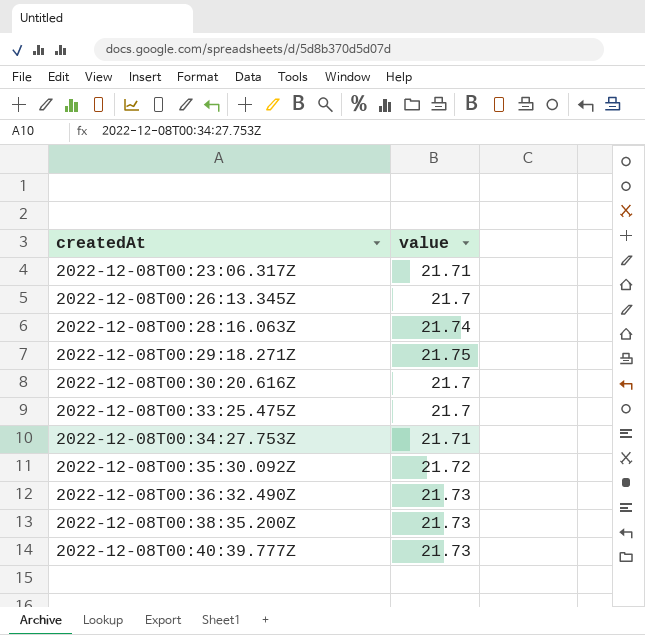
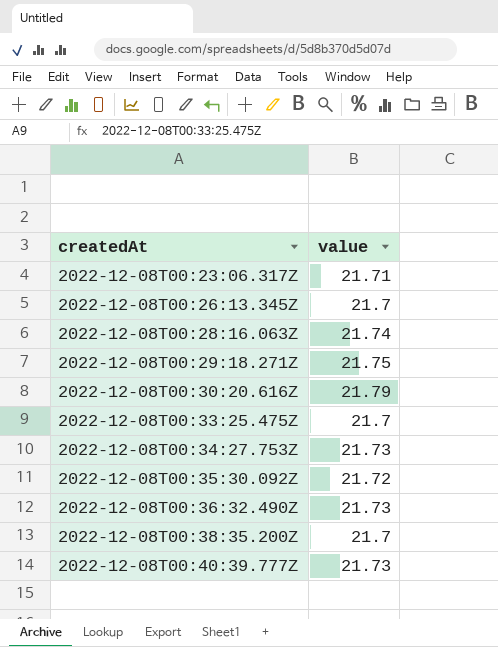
2022-12-08T00:30:20.616Z | value: 21.7 -> 21.79
2022-12-08T00:34:27.753Z | value: 21.71 -> 21.73
2022-12-08T00:38:35.200Z | value: 21.73 -> 21.7

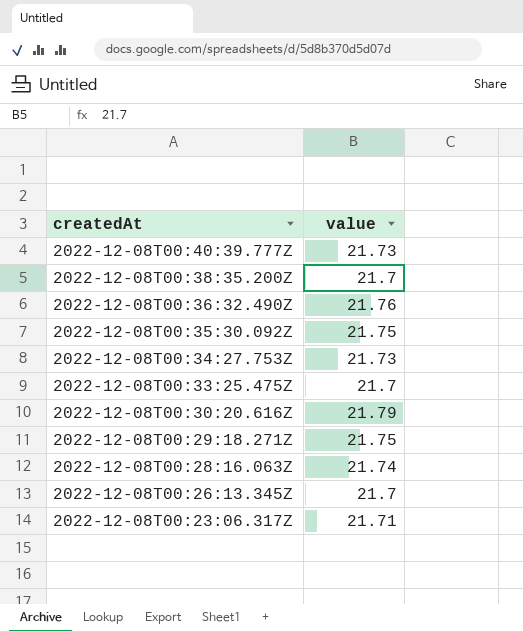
row order: createdAt ascending -> createdAt descending
2022-12-08T00:36:32.490Z | value: 21.73 -> 21.76
2022-12-08T00:35:30.092Z | value: 21.72 -> 21.75

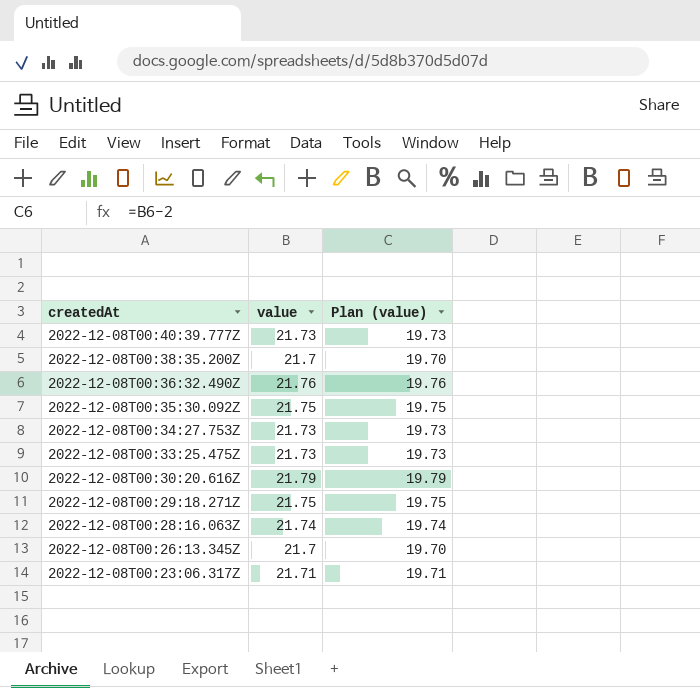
column Plan (value) | formula: none -> [value] - 2
2022-12-08T00:33:25.475Z | value: 21.7 -> 21.73

